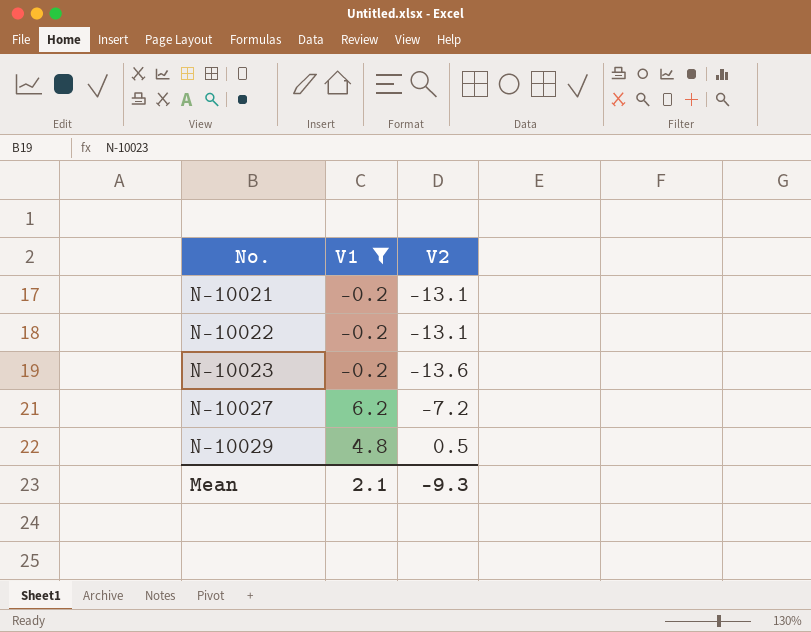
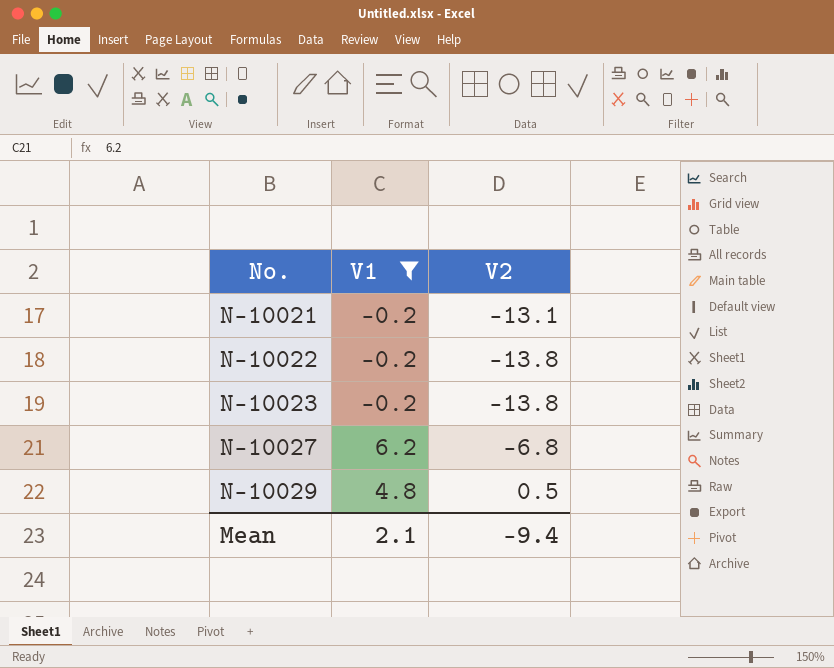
N-10022 | V2: -13.1 -> -13.8
N-10023 | V2: -13.6 -> -13.8
N-10027 | V2: -7.2 -> -6.8
Mean | V2: -9.3 -> -9.4

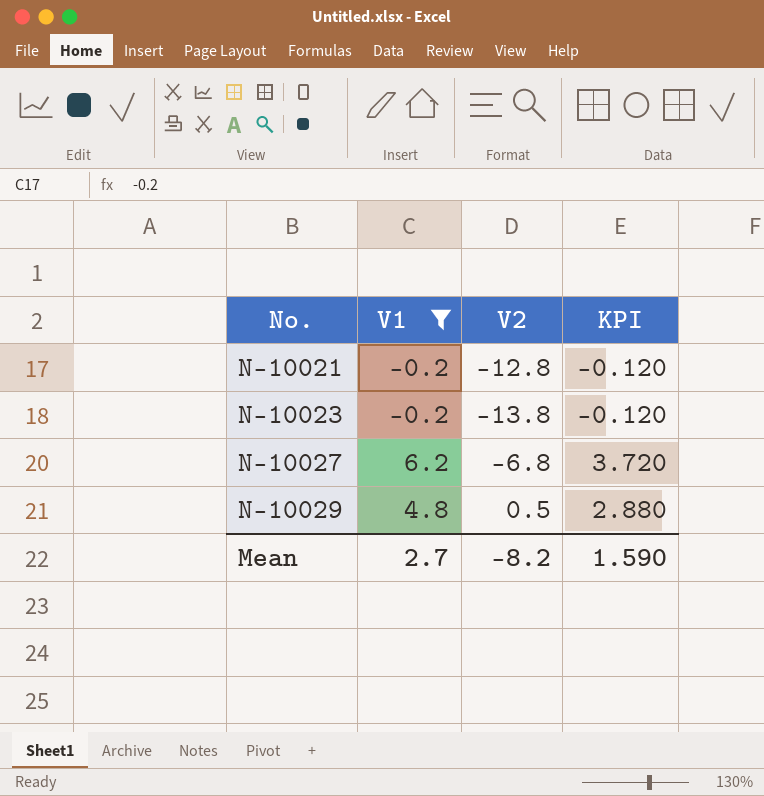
column KPI | formula: none -> [V1] * 0.6
row N-10022: -0.2 | -13.8 -> none
N-10021 | V2: -13.1 -> -12.8
Mean | V1: 2.1 -> 2.7
Mean | V2: -9.4 -> -8.2

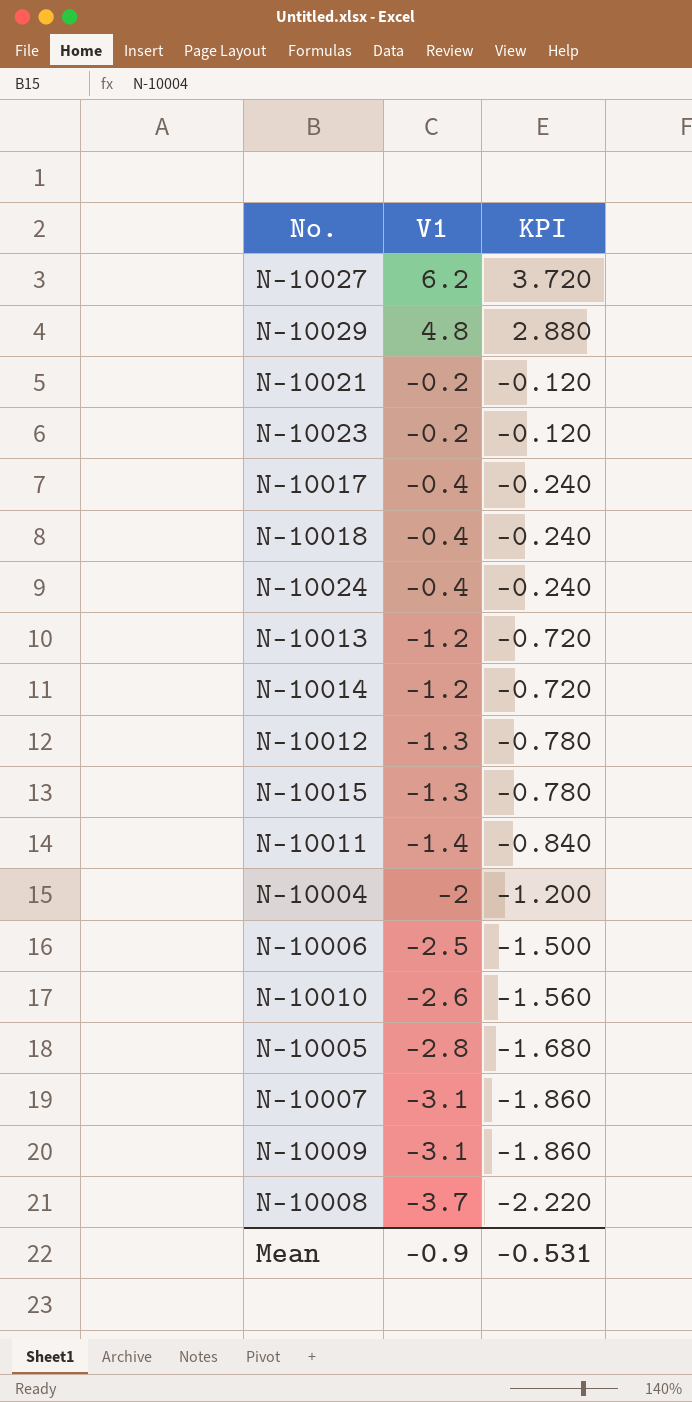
filter: V1 >= -0.2 -> none
row order: No. ascending -> V1 descending
column V2 | position: 3 -> none
Mean | V1: 2.7 -> -0.9
Mean | KPI: 1.590 -> -0.531

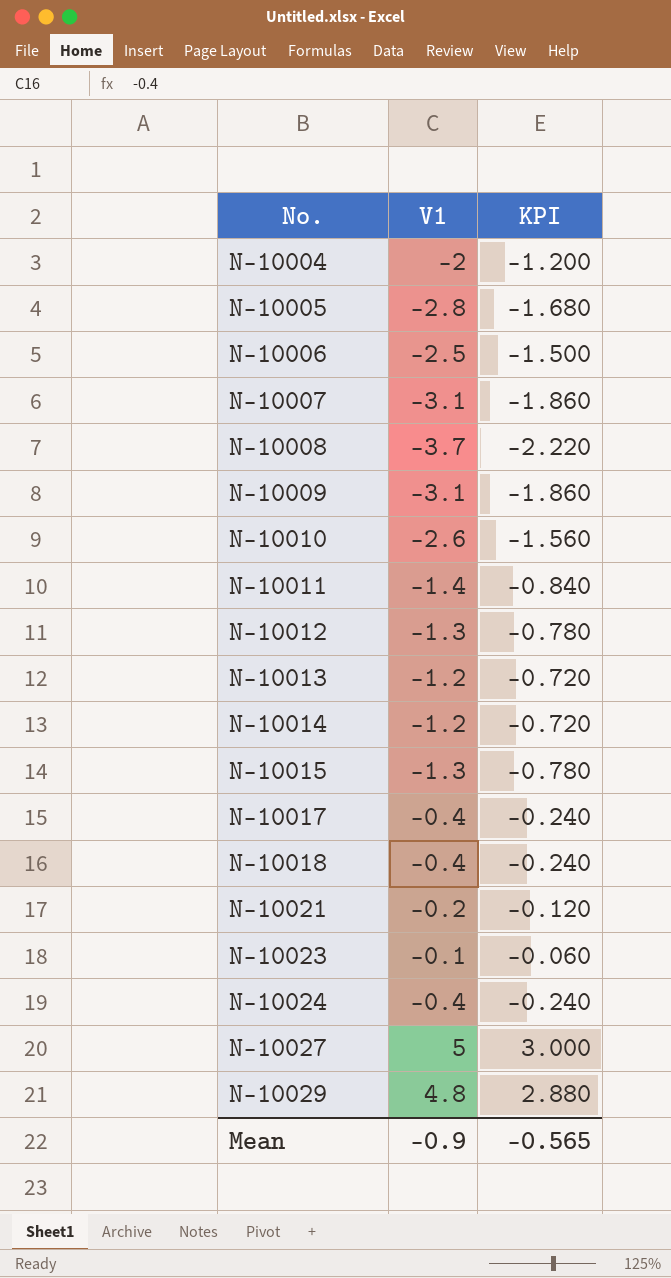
row order: V1 descending -> No. ascending
N-10023 | V1: -0.2 -> -0.1
N-10023 | KPI: -0.120 -> -0.060
N-10027 | V1: 6.2 -> 5
N-10027 | KPI: 3.720 -> 3.000
Mean | KPI: -0.531 -> -0.565

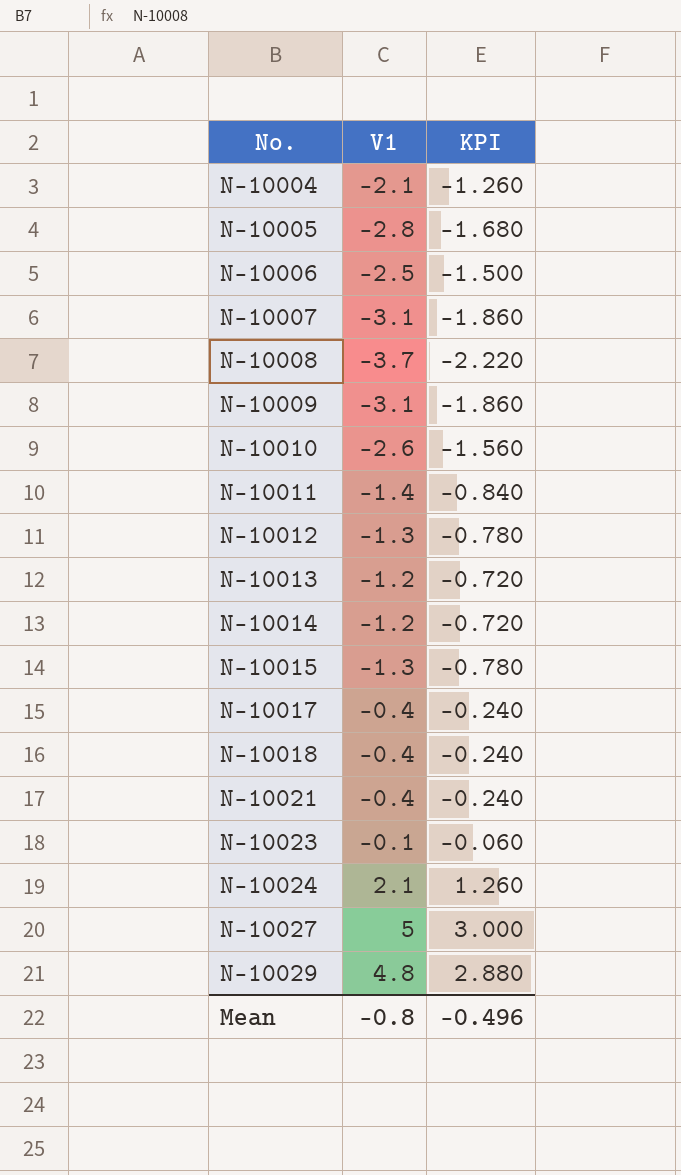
N-10004 | V1: -2 -> -2.1
N-10004 | KPI: -1.200 -> -1.260
N-10021 | V1: -0.2 -> -0.4
N-10021 | KPI: -0.120 -> -0.240
N-10024 | V1: -0.4 -> 2.1
N-10024 | KPI: -0.240 -> 1.260
Mean | V1: -0.9 -> -0.8
Mean | KPI: -0.565 -> -0.496

